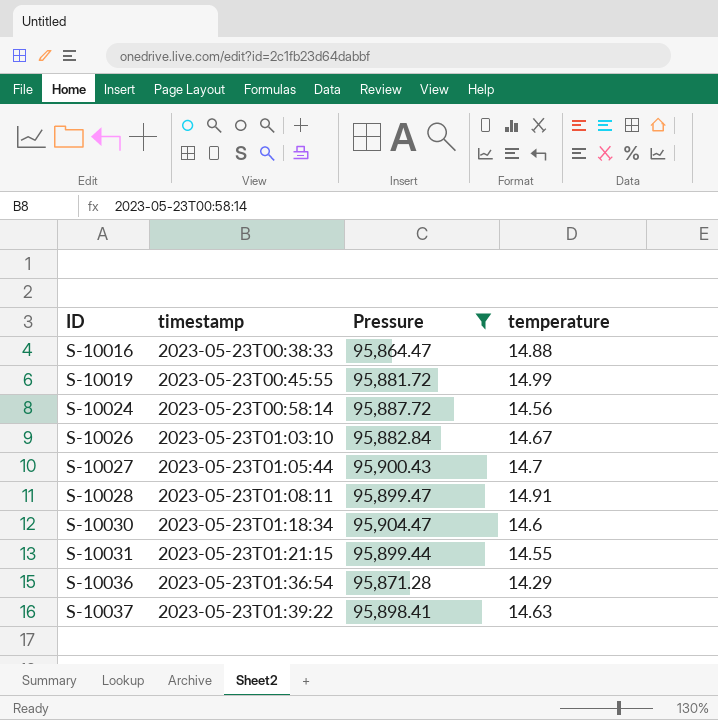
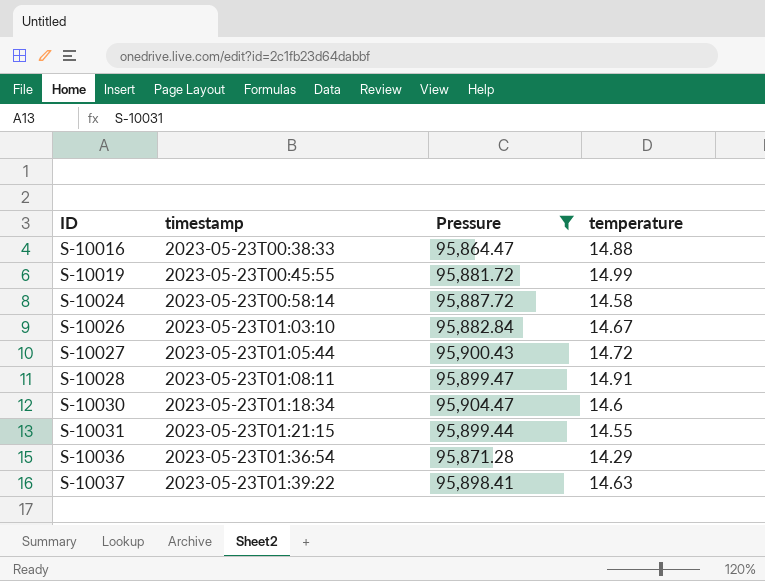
S-10024 | temperature: 14.56 -> 14.58
S-10027 | temperature: 14.7 -> 14.72

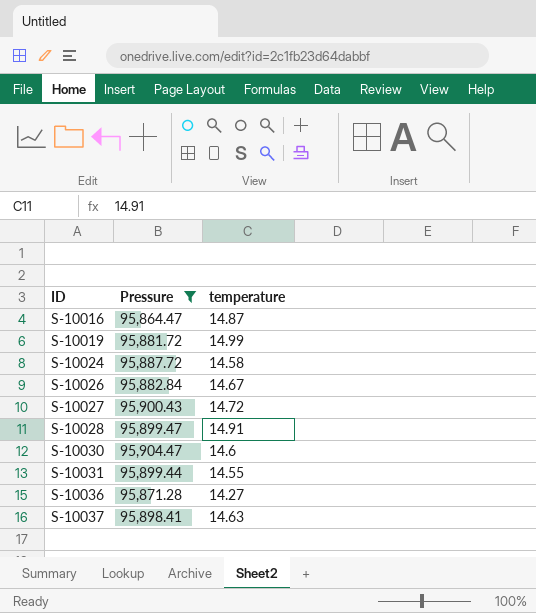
column timestamp | position: 2 -> none
S-10016 | temperature: 14.88 -> 14.87
S-10036 | temperature: 14.29 -> 14.27

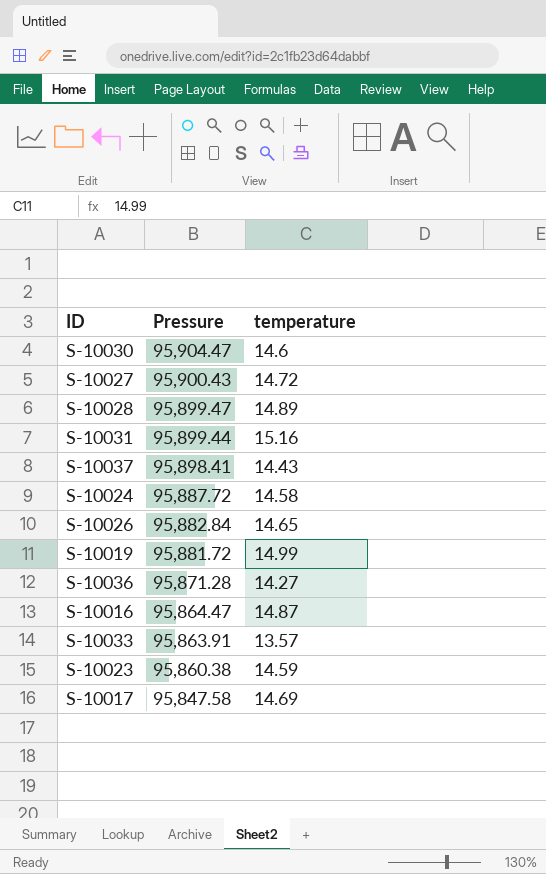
filter: Pressure >= 95,864.47 -> none
row order: ID ascending -> Pressure descending
S-10028 | temperature: 14.91 -> 14.89
S-10031 | temperature: 14.55 -> 15.16
S-10037 | temperature: 14.63 -> 14.43
S-10026 | temperature: 14.67 -> 14.65

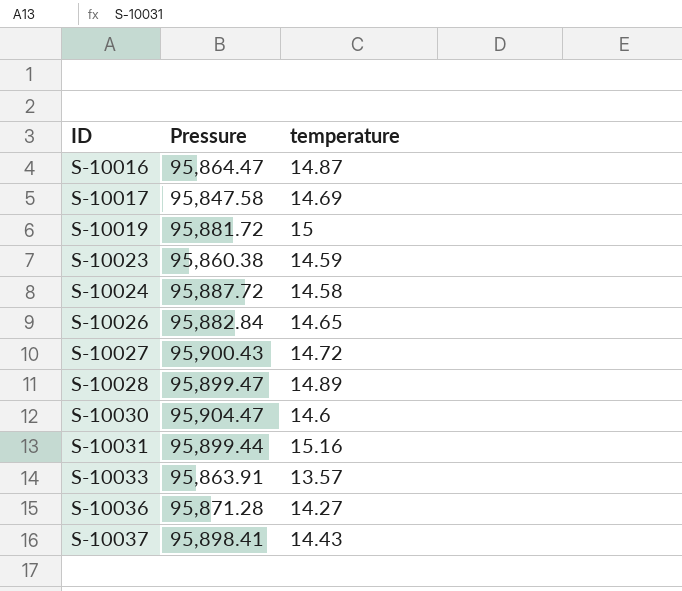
row order: Pressure descending -> ID ascending
S-10019 | temperature: 14.99 -> 15

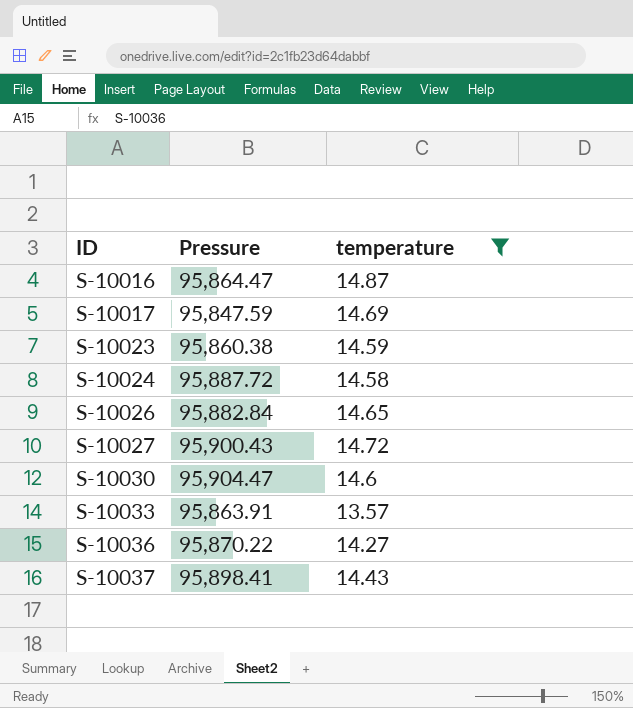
filter: none -> temperature <= 14.87
S-10017 | Pressure: 95,847.58 -> 95,847.59
S-10036 | Pressure: 95,871.28 -> 95,870.22

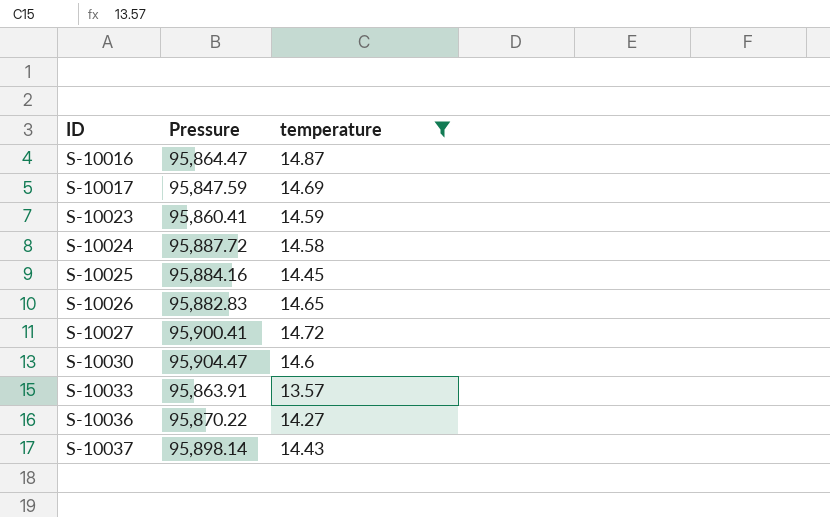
S-10023 | Pressure: 95,860.38 -> 95,860.41
row S-10025: none -> 95,884.16 | 14.45
S-10026 | Pressure: 95,882.84 -> 95,882.83
S-10027 | Pressure: 95,900.43 -> 95,900.41
S-10037 | Pressure: 95,898.41 -> 95,898.14

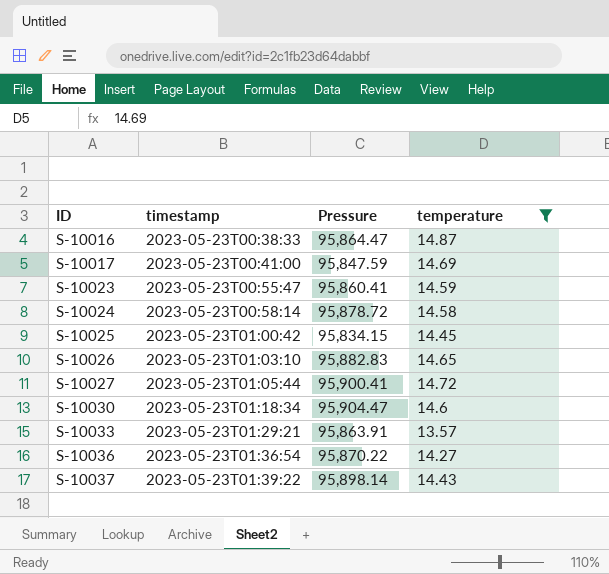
column timestamp | position: none -> 2
S-10024 | Pressure: 95,887.72 -> 95,878.72
S-10025 | Pressure: 95,884.16 -> 95,834.15

